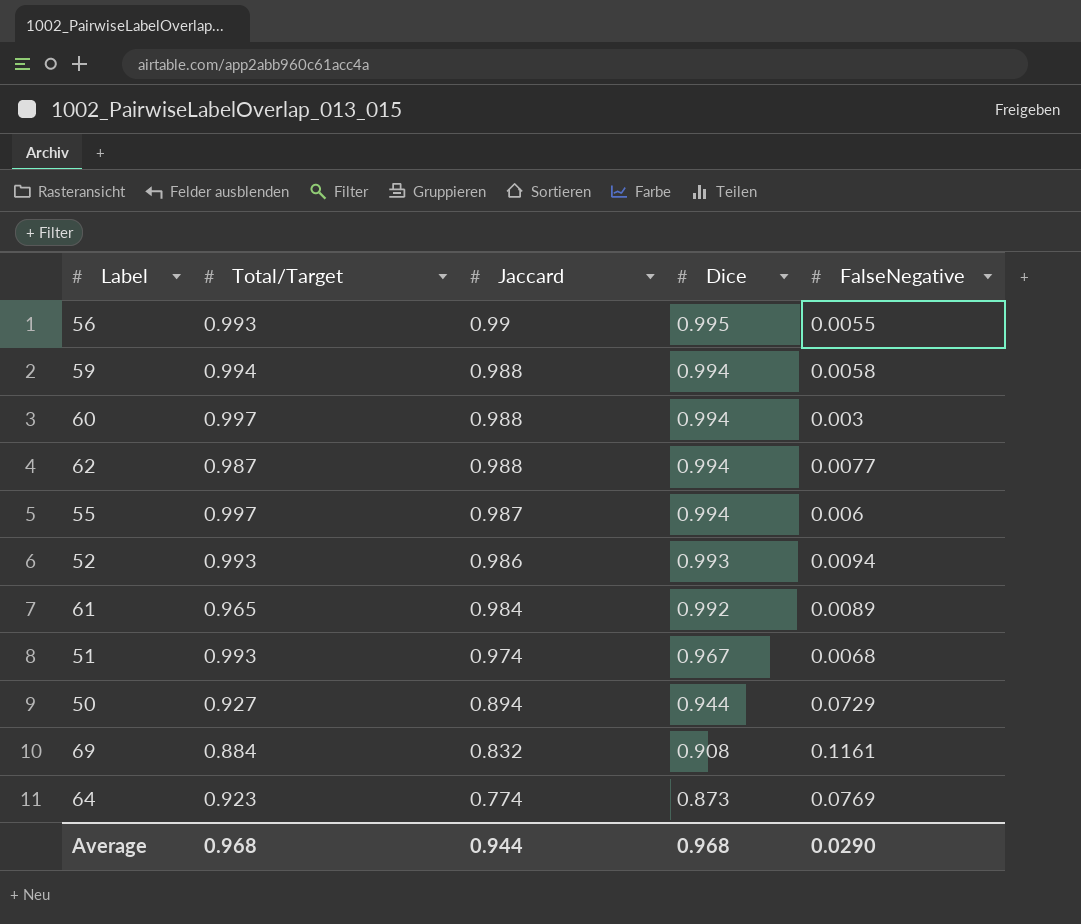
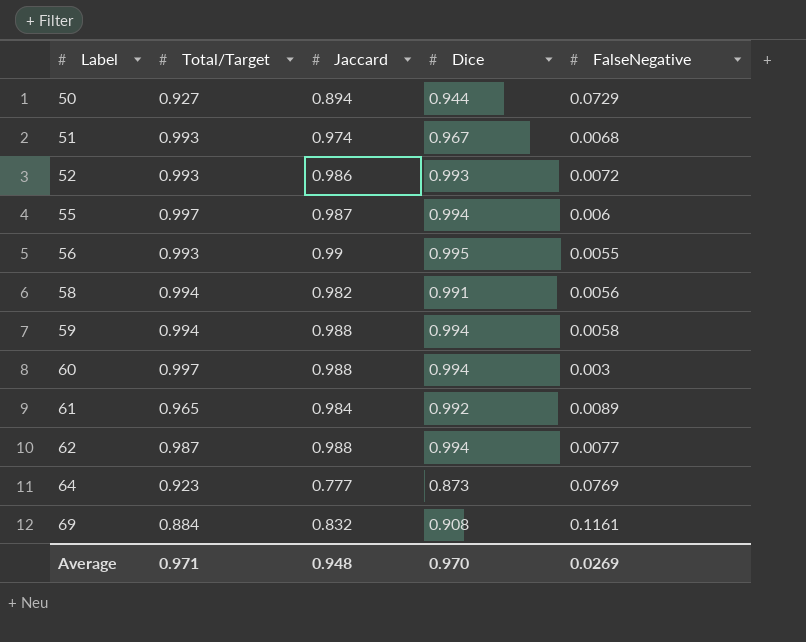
row order: Jaccard descending -> Label ascending
52 | FalseNegative: 0.0094 -> 0.0072
row 58: none -> 0.994 | 0.982 | 0.991 | 0.0056
64 | Jaccard: 0.774 -> 0.777
Average | Total/Target: 0.968 -> 0.971
Average | Jaccard: 0.944 -> 0.948
Average | Dice: 0.968 -> 0.970
Average | FalseNegative: 0.0290 -> 0.0269

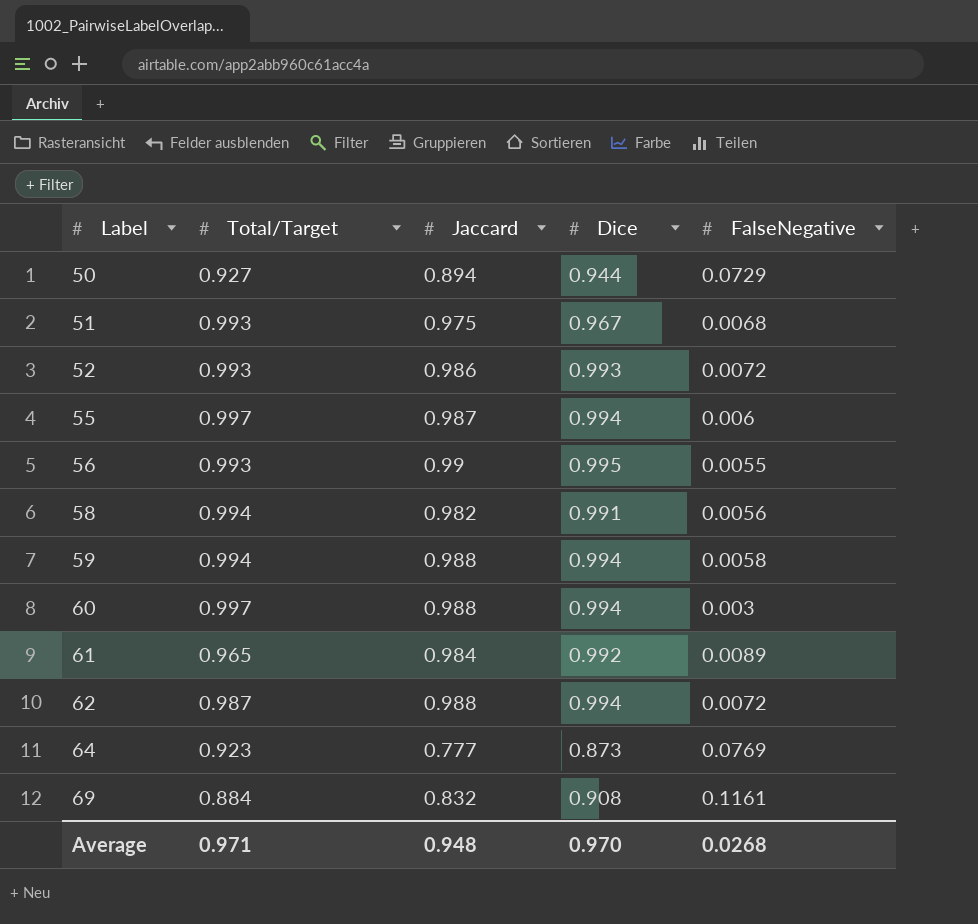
51 | Jaccard: 0.974 -> 0.975
62 | FalseNegative: 0.0077 -> 0.0072
Average | FalseNegative: 0.0269 -> 0.0268

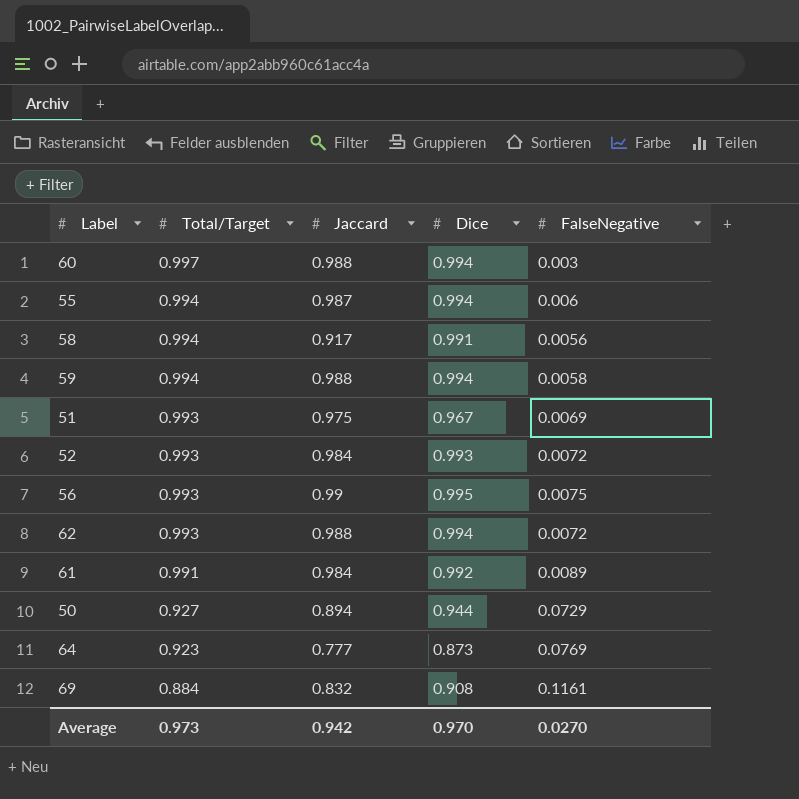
row order: Label ascending -> Total/Target descending
55 | Total/Target: 0.997 -> 0.994
58 | Jaccard: 0.982 -> 0.917
51 | FalseNegative: 0.0068 -> 0.0069
52 | Jaccard: 0.986 -> 0.984
56 | FalseNegative: 0.0055 -> 0.0075
62 | Total/Target: 0.987 -> 0.993
61 | Total/Target: 0.965 -> 0.991
Average | Total/Target: 0.971 -> 0.973
Average | Jaccard: 0.948 -> 0.942
Average | FalseNegative: 0.0268 -> 0.0270

